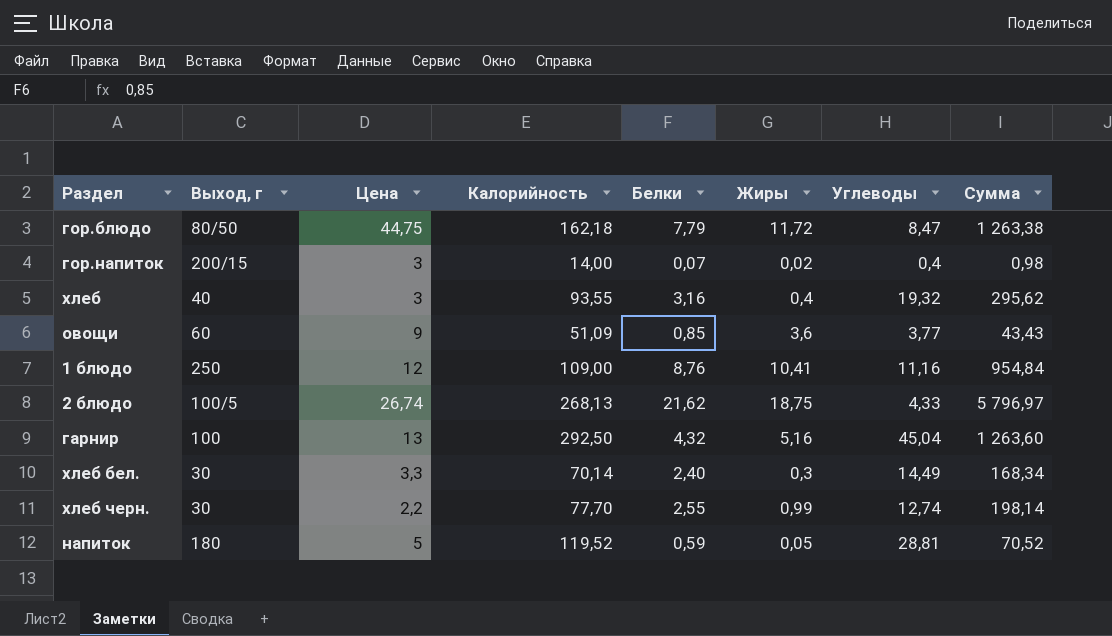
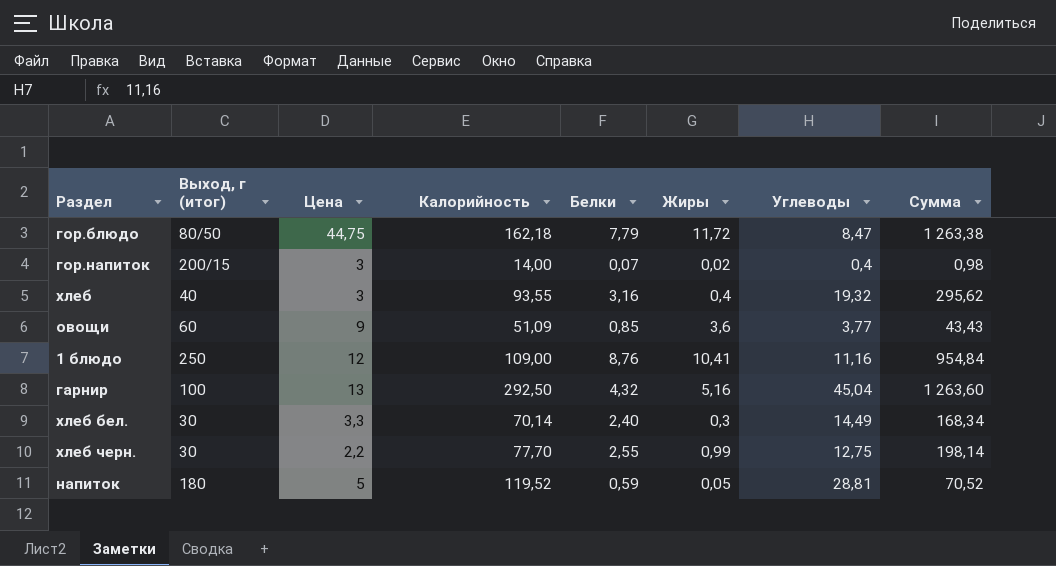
column name: Выход, г -> Выход, г (итог)
row 2 блюдо: 100/5 | 26,74 | 268,13 | 21,62 | 18,75 | 4,33 | 5 796,97 -> none
хлеб черн. | Углеводы: 12,74 -> 12,75

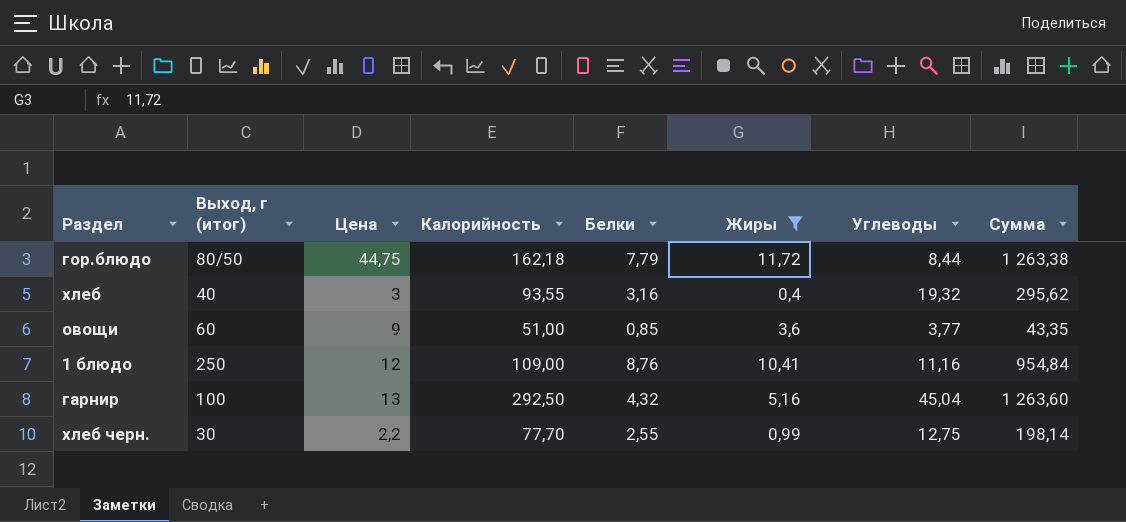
filter: none -> Жиры >= 0,4
гор.блюдо | Углеводы: 8,47 -> 8,44
овощи | Калорийность: 51,09 -> 51,00
овощи | Сумма: 43,43 -> 43,35

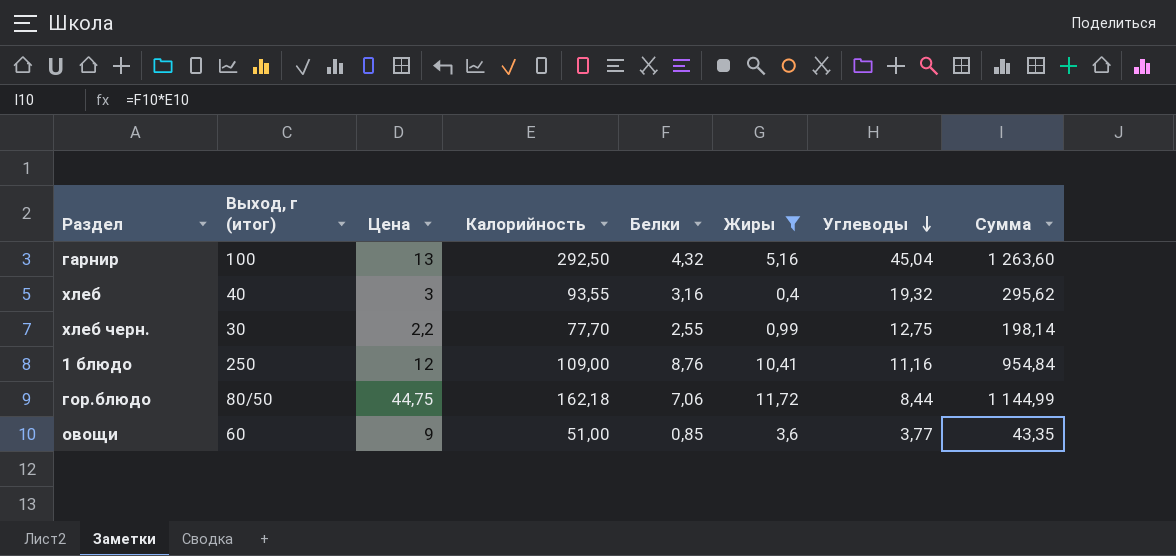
row order: none -> Углеводы descending
гор.блюдо | Белки: 7,79 -> 7,06
гор.блюдо | Сумма: 1 263,38 -> 1 144,99

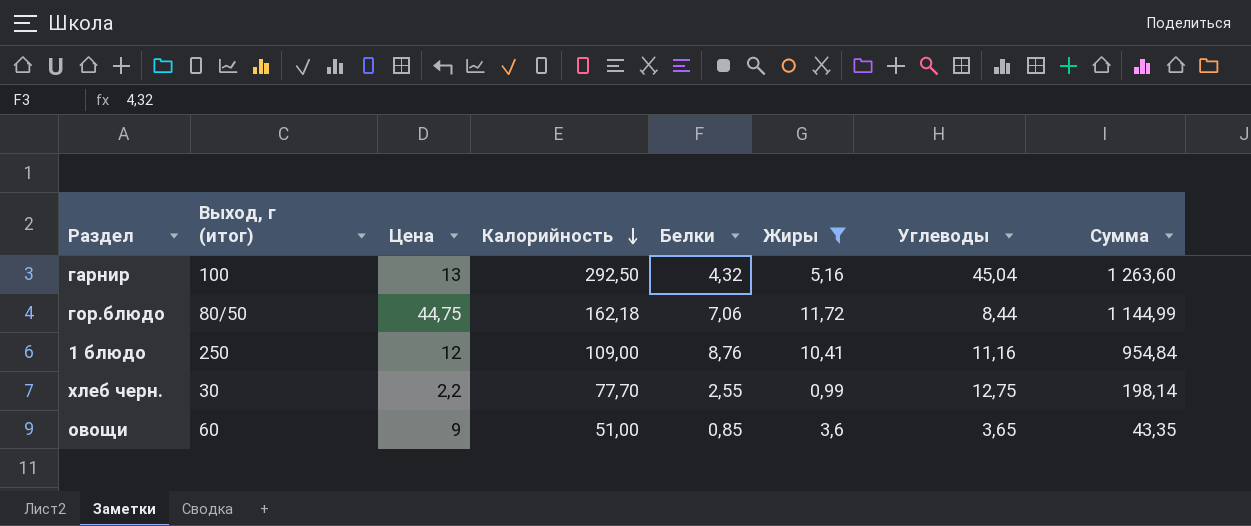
row order: Углеводы descending -> Калорийность descending
row хлеб: 40 | 3 | 93,55 | 3,16 | 0,4 | 19,32 | 295,62 -> none
овощи | Углеводы: 3,77 -> 3,65

